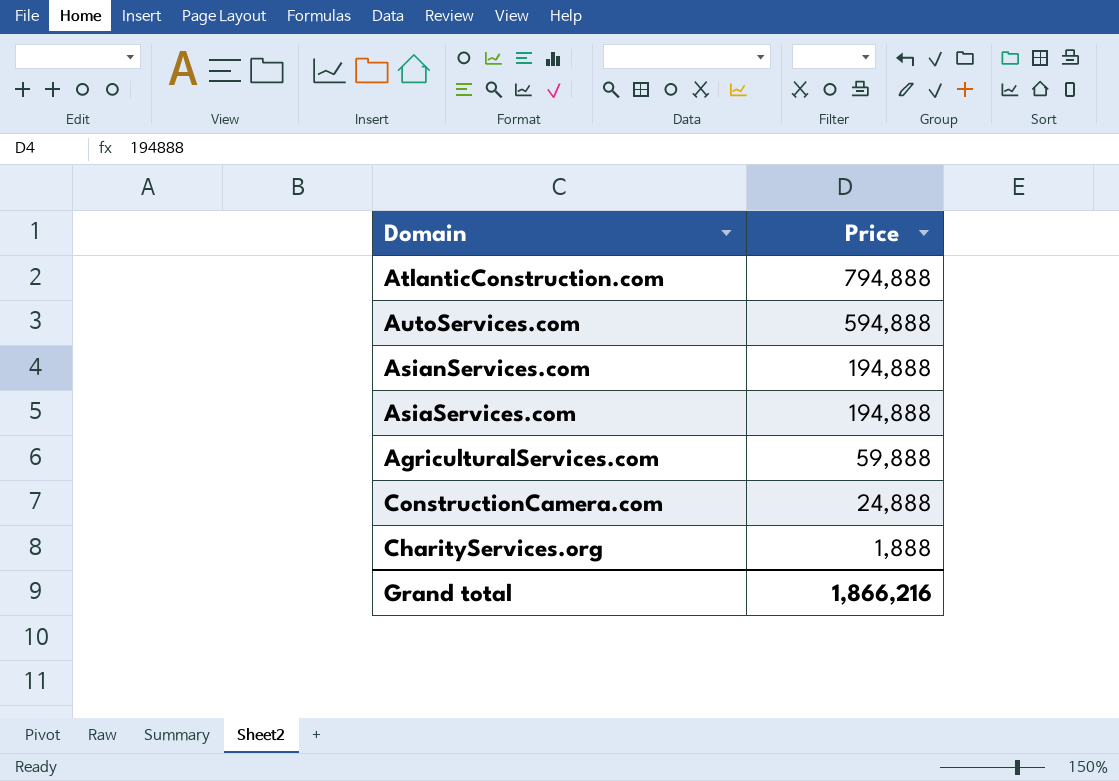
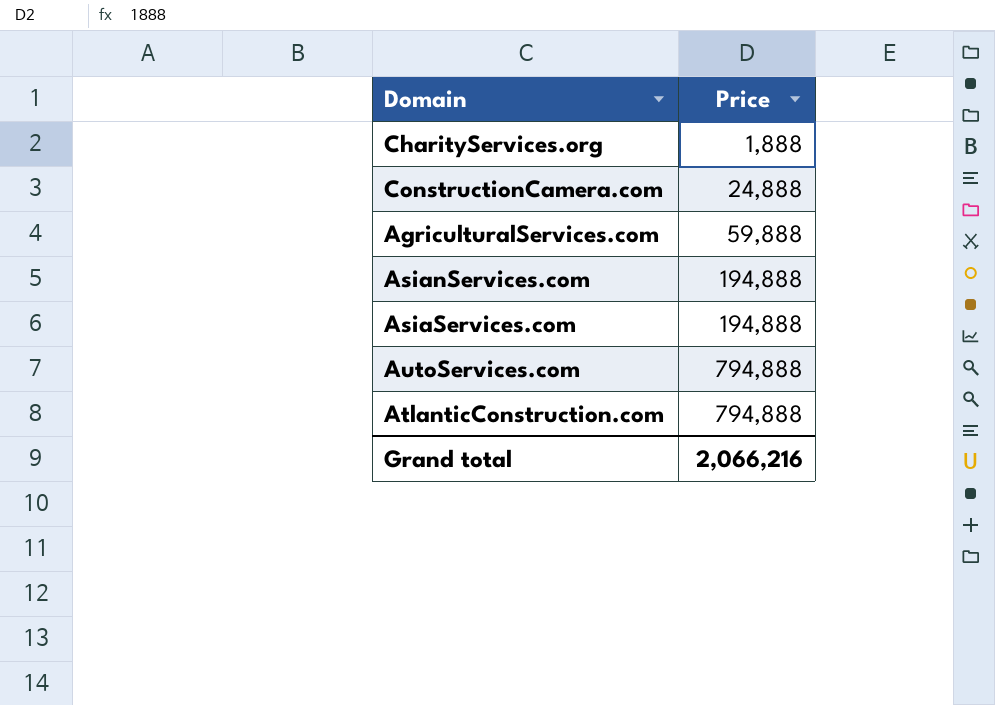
row order: Price descending -> Price ascending
AutoServices.com | Price: 594,888 -> 794,888
Grand total | Price: 1,866,216 -> 2,066,216

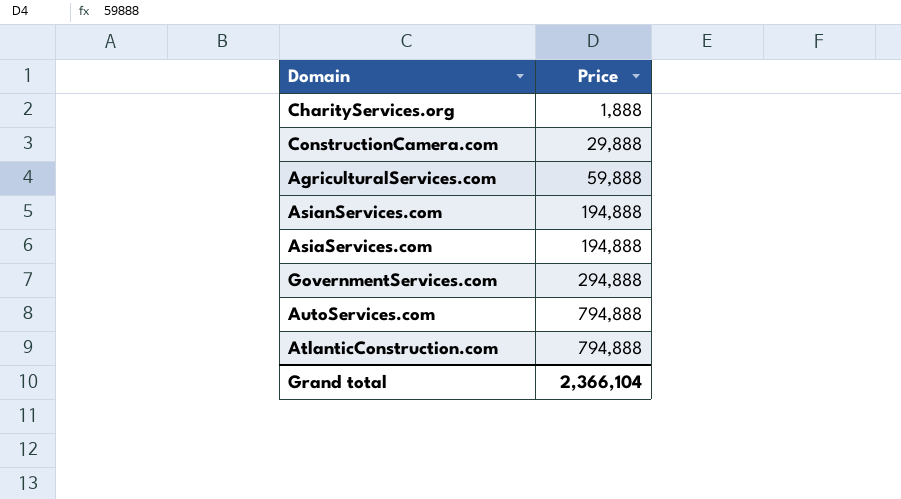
ConstructionCamera.com | Price: 24,888 -> 29,888
row GovernmentServices.com: none -> 294,888
Grand total | Price: 2,066,216 -> 2,366,104

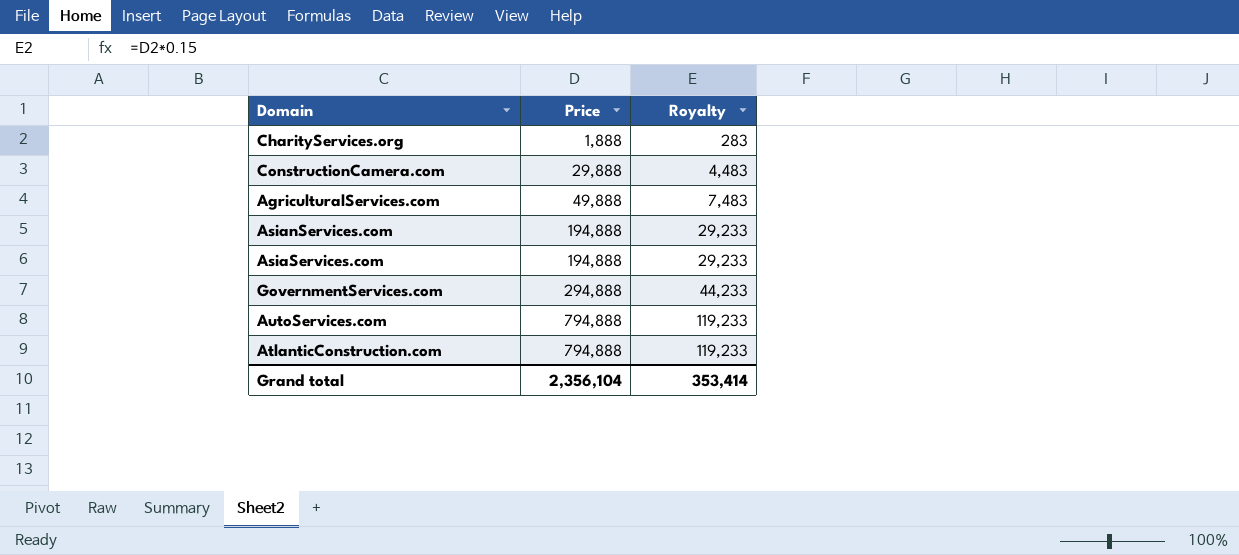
column Royalty | formula: none -> [Price] * 0.15
AgriculturalServices.com | Price: 59,888 -> 49,888
Grand total | Price: 2,366,104 -> 2,356,104

